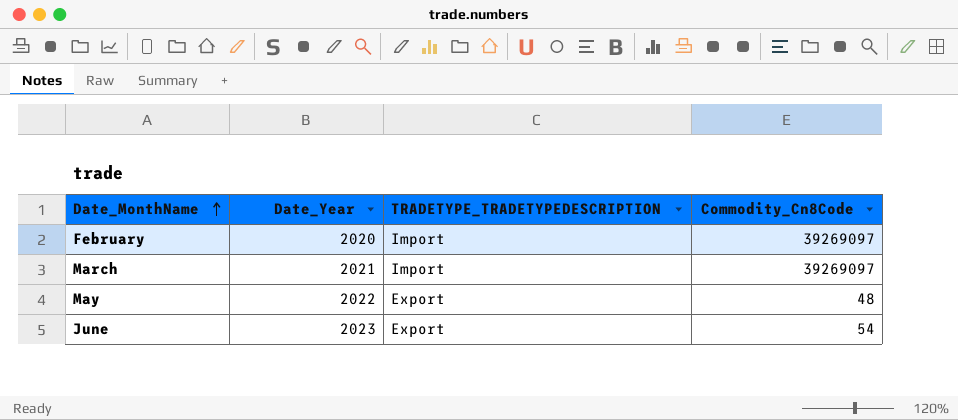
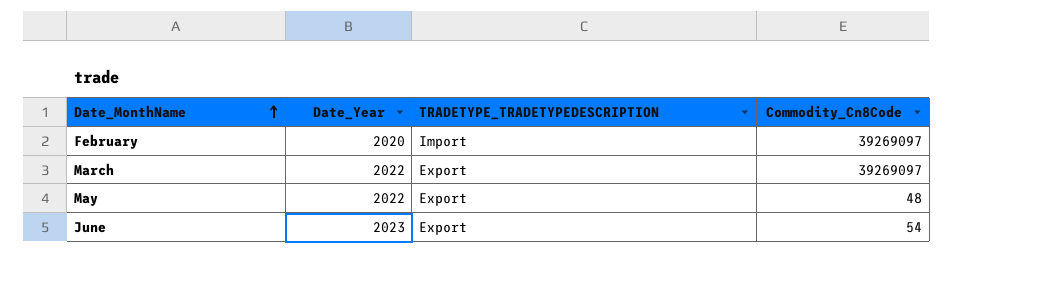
March | Date_Year: 2021 -> 2022
March | TRADETYPE_TRADETYPEDESCRIPTION: Import -> Export

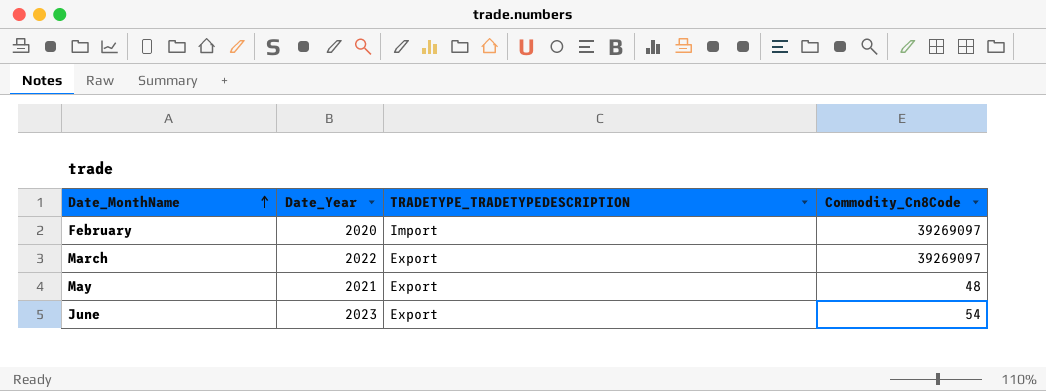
May | Date_Year: 2022 -> 2021

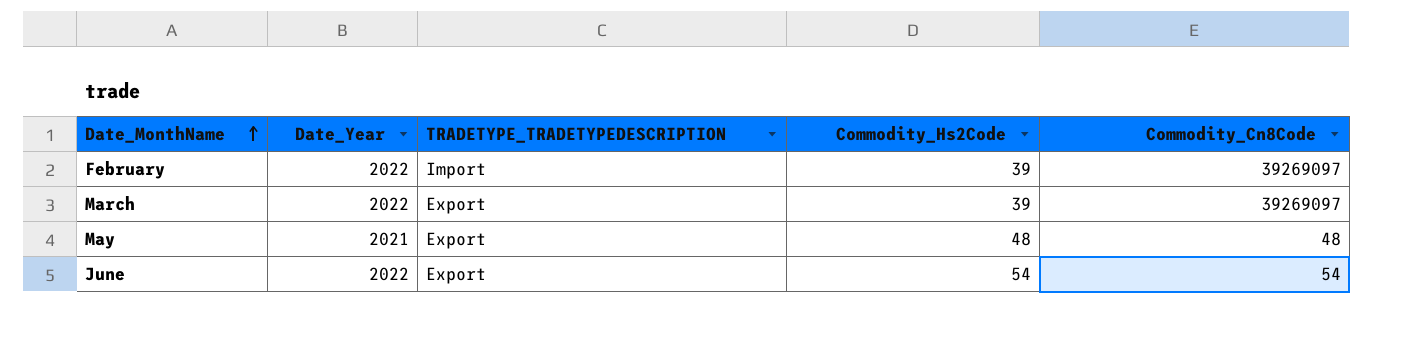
column Commodity_Hs2Code | position: none -> 4
February | Date_Year: 2020 -> 2022
June | Date_Year: 2023 -> 2022

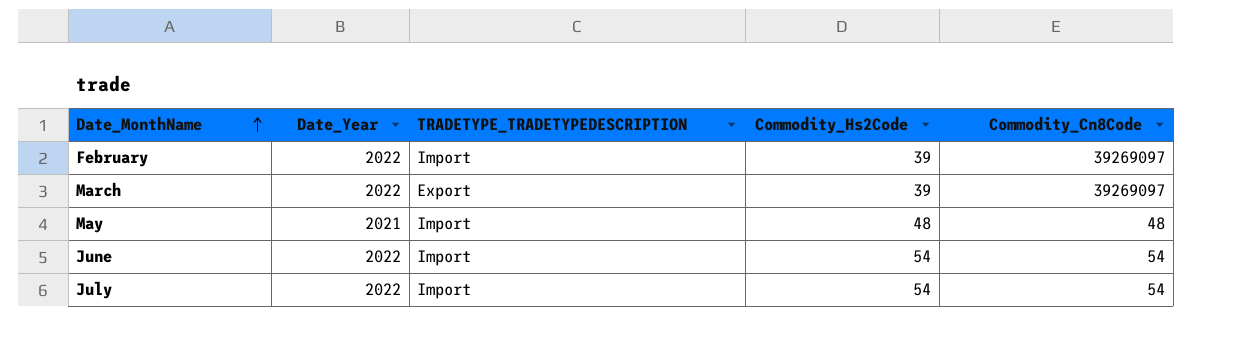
May | TRADETYPE_TRADETYPEDESCRIPTION: Export -> Import
June | TRADETYPE_TRADETYPEDESCRIPTION: Export -> Import
row July: none -> 2022 | Import | 54 | 54

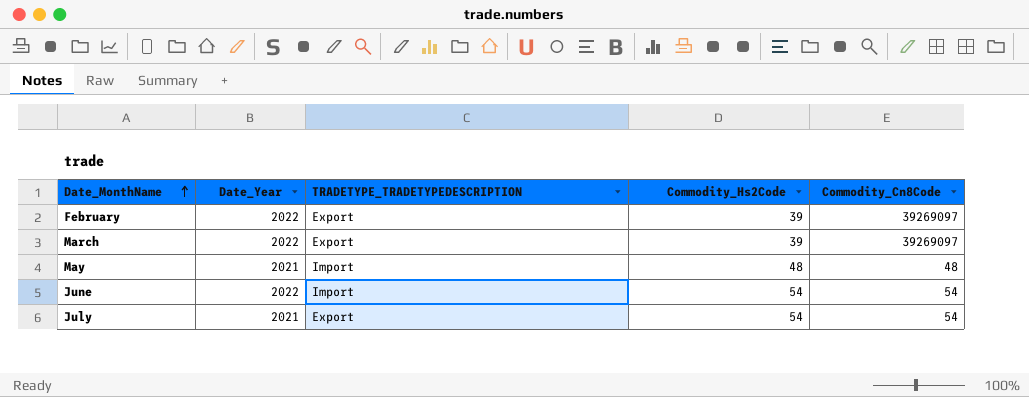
February | TRADETYPE_TRADETYPEDESCRIPTION: Import -> Export
July | Date_Year: 2022 -> 2021
July | TRADETYPE_TRADETYPEDESCRIPTION: Import -> Export

